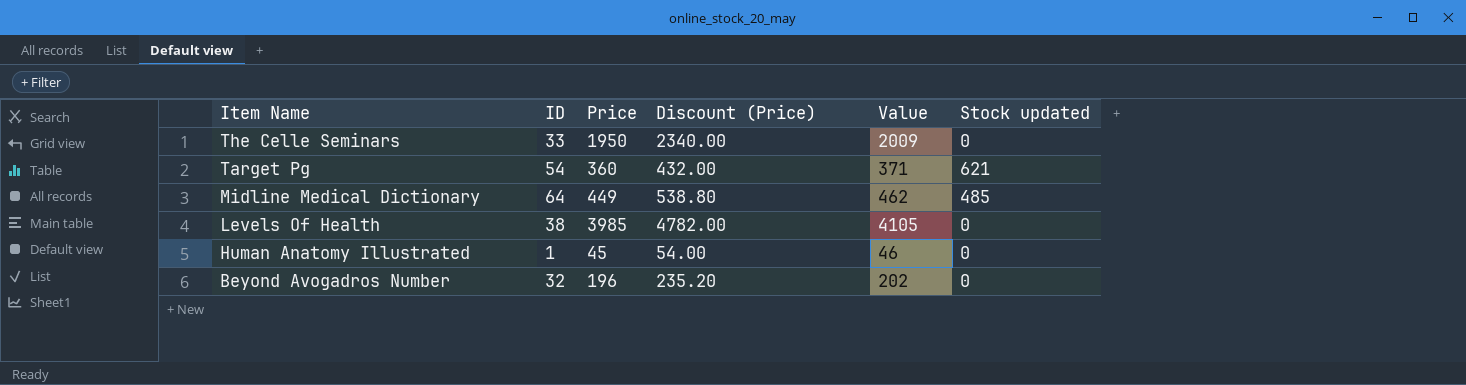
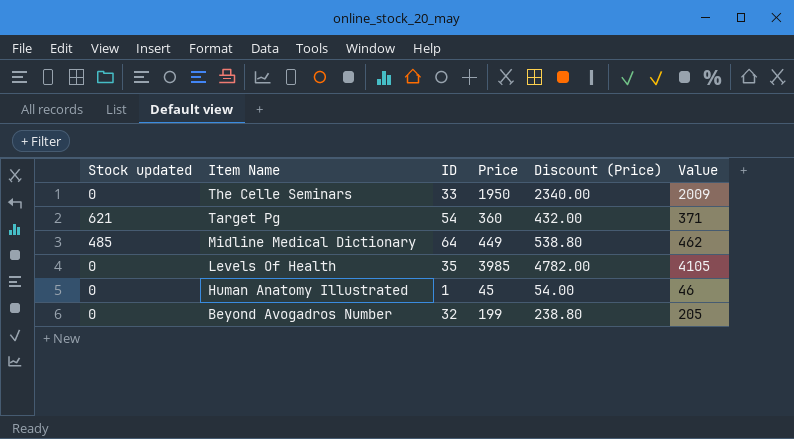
column Stock updated | position: 6 -> 1
Levels Of Health | ID: 38 -> 35
Beyond Avogadros Number | Price: 196 -> 199
Beyond Avogadros Number | Discount (Price): 235.20 -> 238.80
Beyond Avogadros Number | Value: 202 -> 205

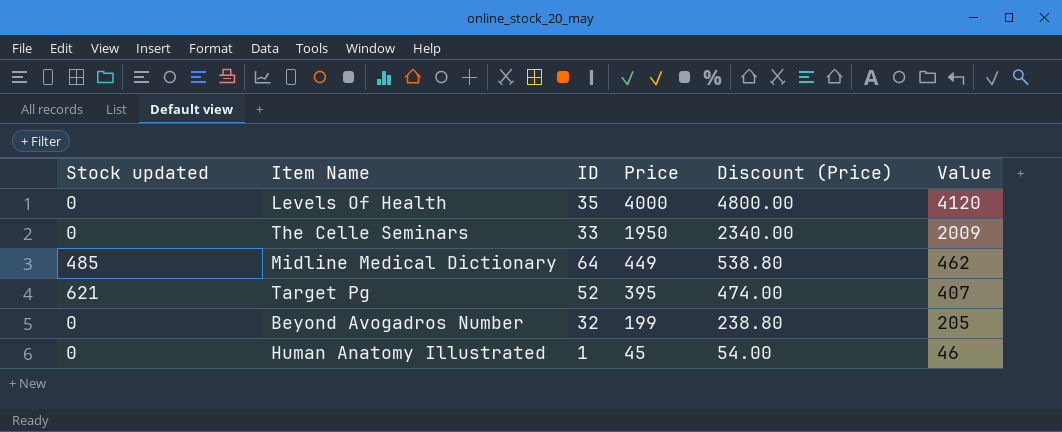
row order: Item Name descending -> Price descending
Levels Of Health | Price: 3985 -> 4000
Levels Of Health | Discount (Price): 4782.00 -> 4800.00
Levels Of Health | Value: 4105 -> 4120
Target Pg | ID: 54 -> 52
Target Pg | Price: 360 -> 395
Target Pg | Discount (Price): 432.00 -> 474.00
Target Pg | Value: 371 -> 407

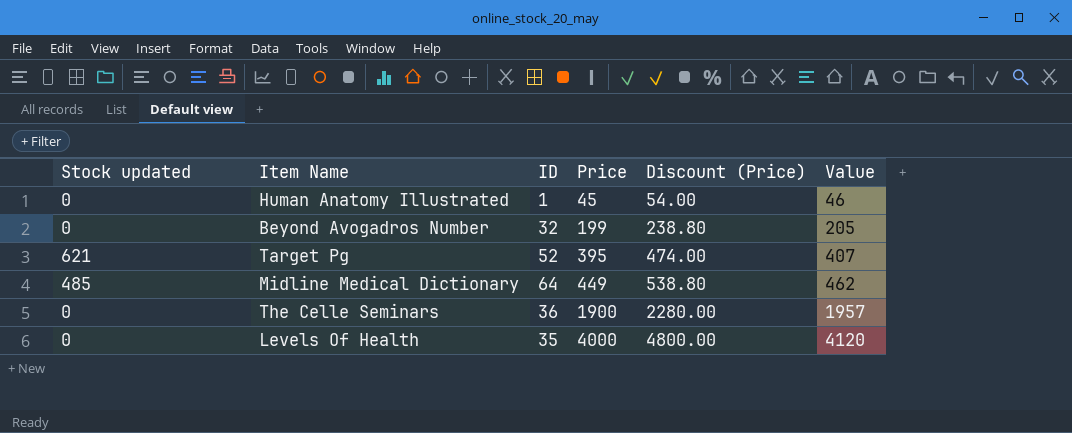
row order: Price descending -> Price ascending
The Celle Seminars | ID: 33 -> 36
The Celle Seminars | Price: 1950 -> 1900
The Celle Seminars | Discount (Price): 2340.00 -> 2280.00
The Celle Seminars | Value: 2009 -> 1957

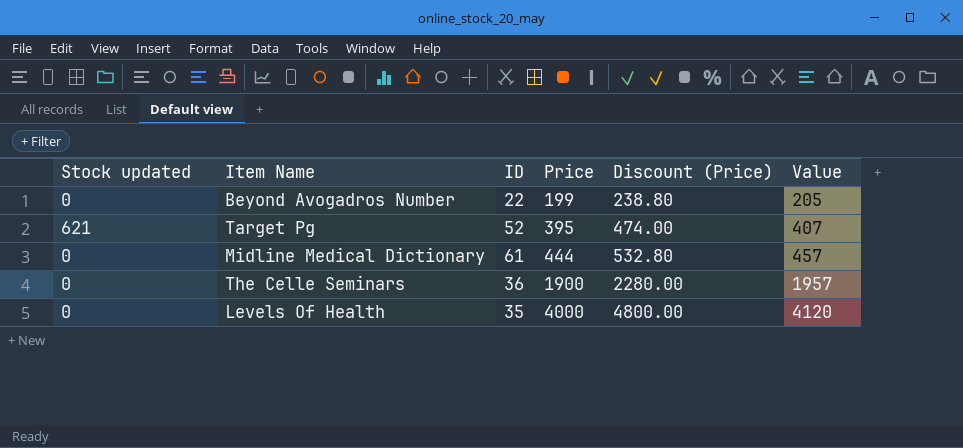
row Human Anatomy Illustrated: 0 | 1 | 45 | 54.00 | 46 -> none
Beyond Avogadros Number | ID: 32 -> 22
Midline Medical Dictionary | Stock updated: 485 -> 0
Midline Medical Dictionary | ID: 64 -> 61
Midline Medical Dictionary | Price: 449 -> 444
Midline Medical Dictionary | Discount (Price): 538.80 -> 532.80
Midline Medical Dictionary | Value: 462 -> 457

